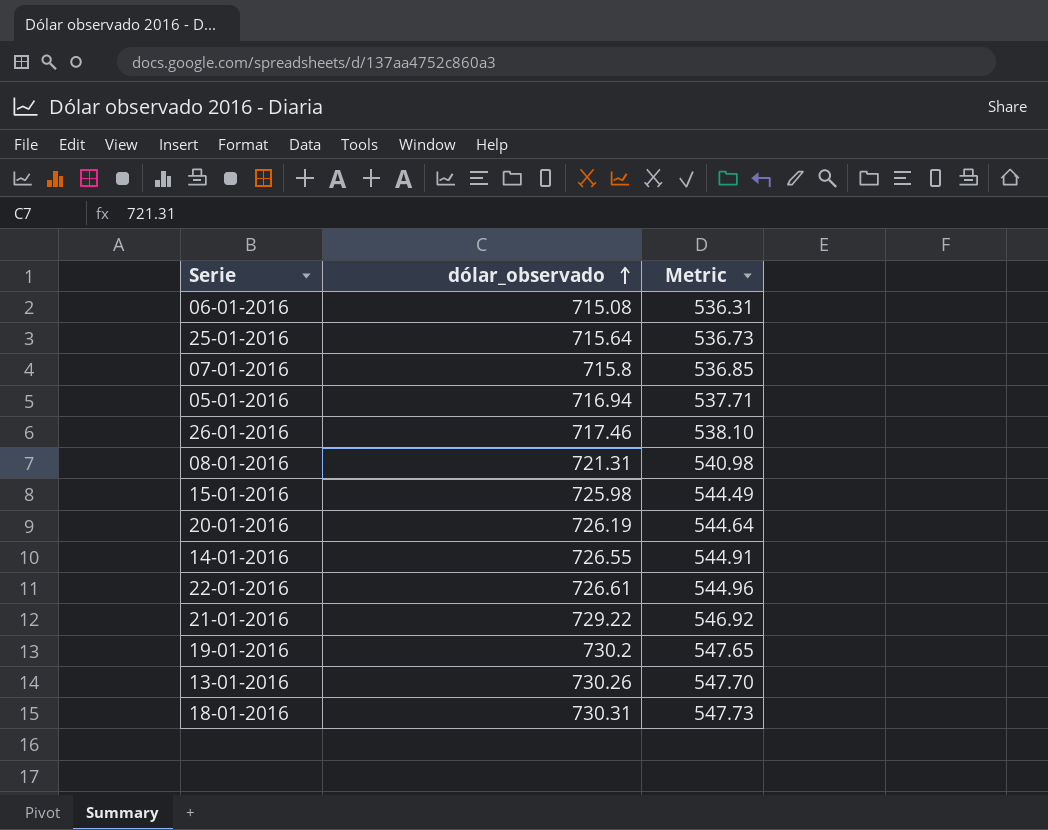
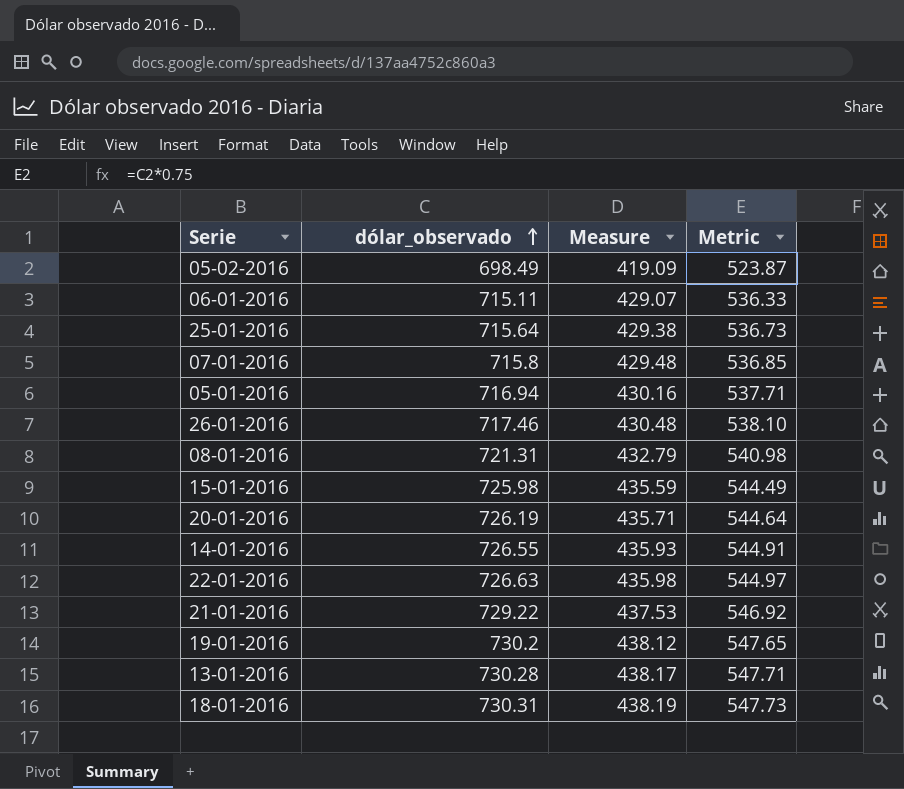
column Measure | formula: none -> [dólar_observado] * 0.6
row 05-02-2016: none -> 698.49 | 419.09 | 523.87
06-01-2016 | dólar_observado: 715.08 -> 715.11
06-01-2016 | Metric: 536.31 -> 536.33
22-01-2016 | dólar_observado: 726.61 -> 726.63
22-01-2016 | Metric: 544.96 -> 544.97
13-01-2016 | dólar_observado: 730.26 -> 730.28
13-01-2016 | Metric: 547.70 -> 547.71

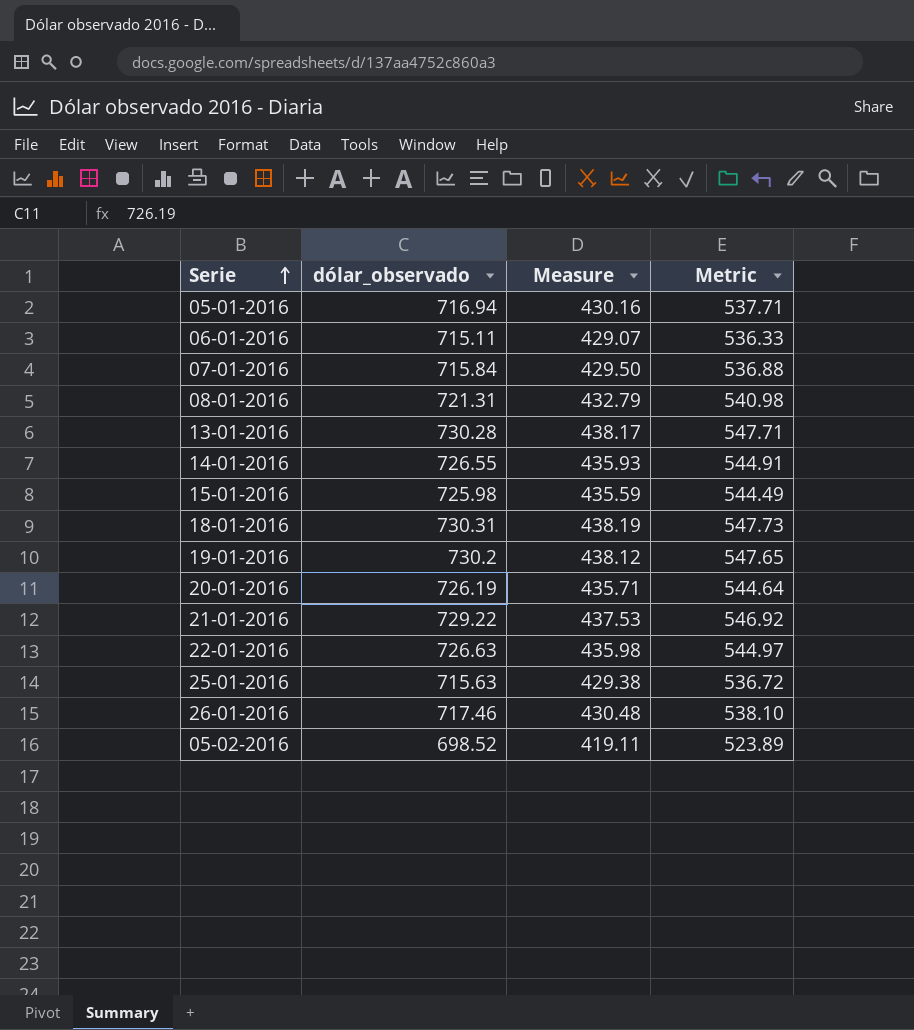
row order: dólar_observado ascending -> Serie ascending
07-01-2016 | dólar_observado: 715.8 -> 715.84
07-01-2016 | Measure: 429.48 -> 429.50
07-01-2016 | Metric: 536.85 -> 536.88
25-01-2016 | dólar_observado: 715.64 -> 715.63
25-01-2016 | Metric: 536.73 -> 536.72
05-02-2016 | dólar_observado: 698.49 -> 698.52
05-02-2016 | Measure: 419.09 -> 419.11
05-02-2016 | Metric: 523.87 -> 523.89

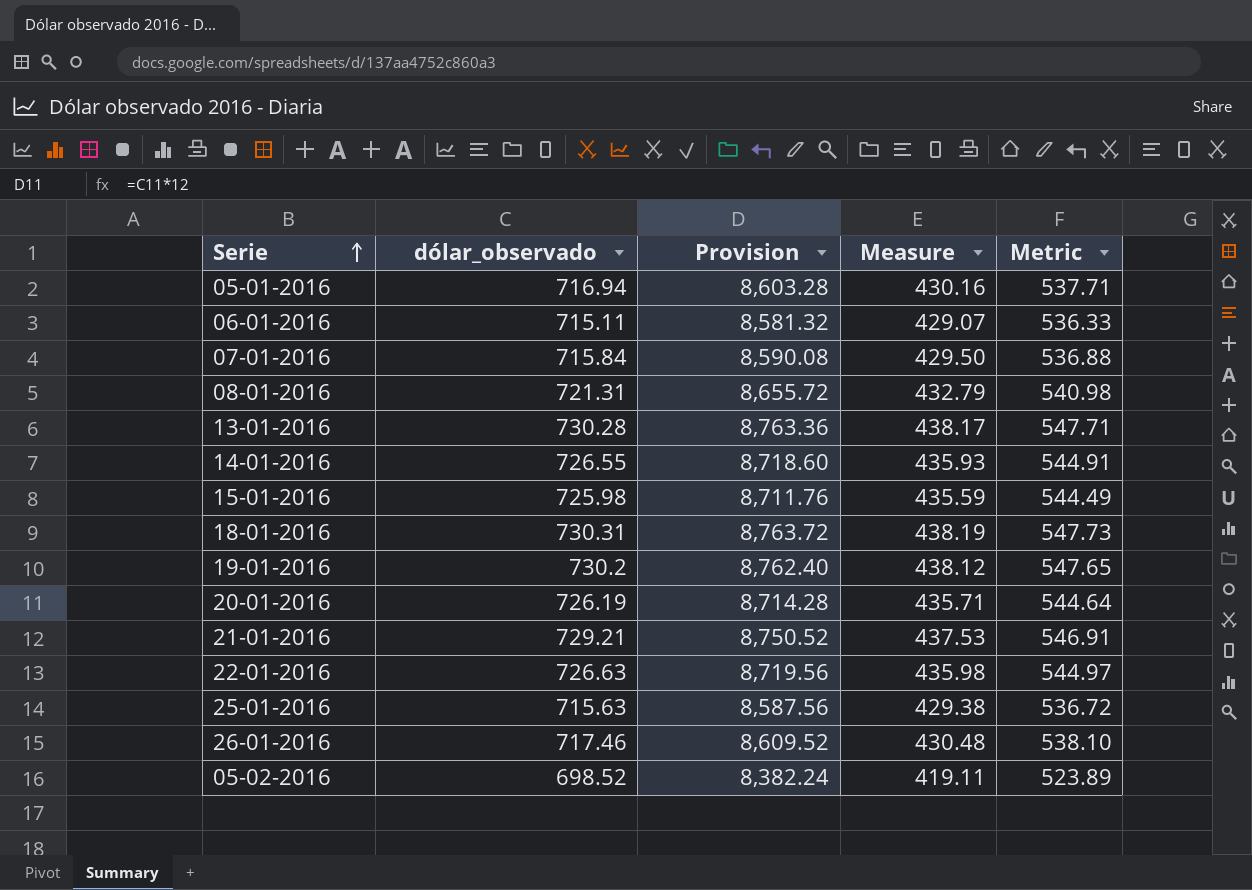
column Provision | formula: none -> [dólar_observado] * 12
21-01-2016 | dólar_observado: 729.22 -> 729.21
21-01-2016 | Metric: 546.92 -> 546.91

